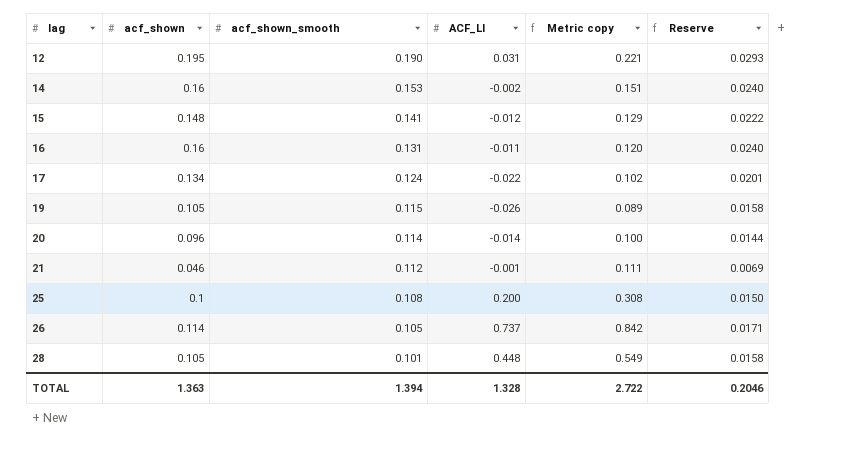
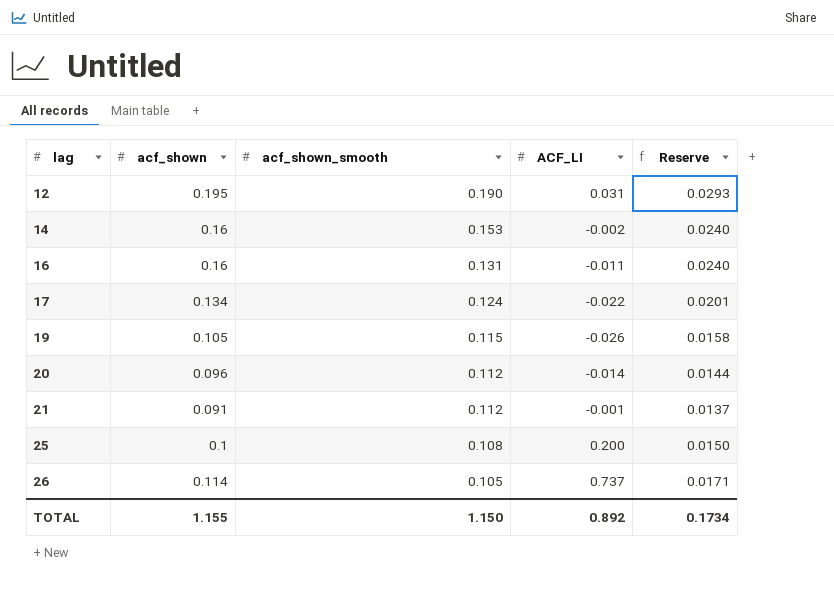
column Metric copy | formula: [acf_shown_smooth] + [ACF_LI] -> none
row 15: 0.148 | 0.141 | -0.012 | 0.129 | 0.0222 -> none
row 28: 0.105 | 0.101 | 0.448 | 0.549 | 0.0158 -> none
20 | acf_shown_smooth: 0.114 -> 0.112
21 | acf_shown: 0.046 -> 0.091
21 | Reserve: 0.0069 -> 0.0137
TOTAL | acf_shown: 1.363 -> 1.155
TOTAL | acf_shown_smooth: 1.394 -> 1.150
TOTAL | ACF_LI: 1.328 -> 0.892
TOTAL | Reserve: 0.2046 -> 0.1734

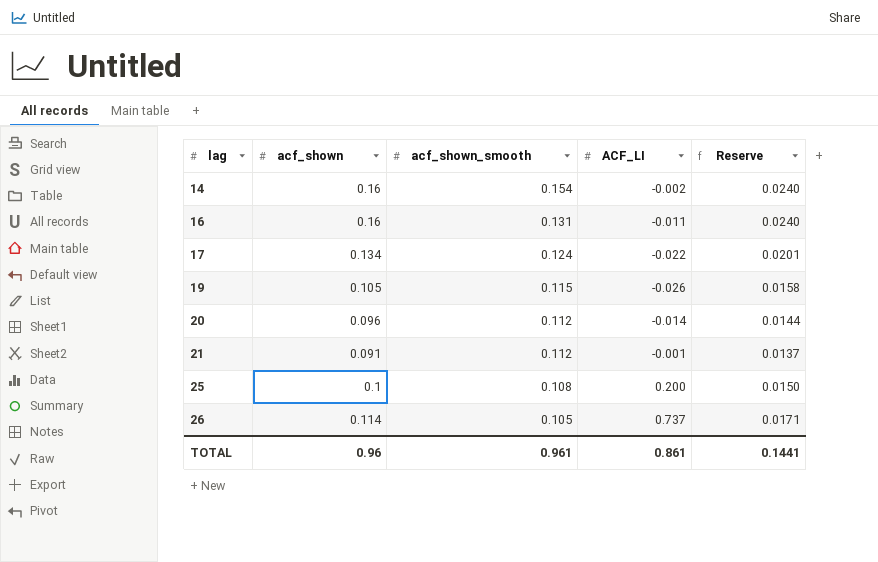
row 12: 0.195 | 0.190 | 0.031 | 0.0293 -> none
14 | acf_shown_smooth: 0.153 -> 0.154
TOTAL | acf_shown: 1.155 -> 0.96
TOTAL | acf_shown_smooth: 1.150 -> 0.961
TOTAL | ACF_LI: 0.892 -> 0.861
TOTAL | Reserve: 0.1734 -> 0.1441

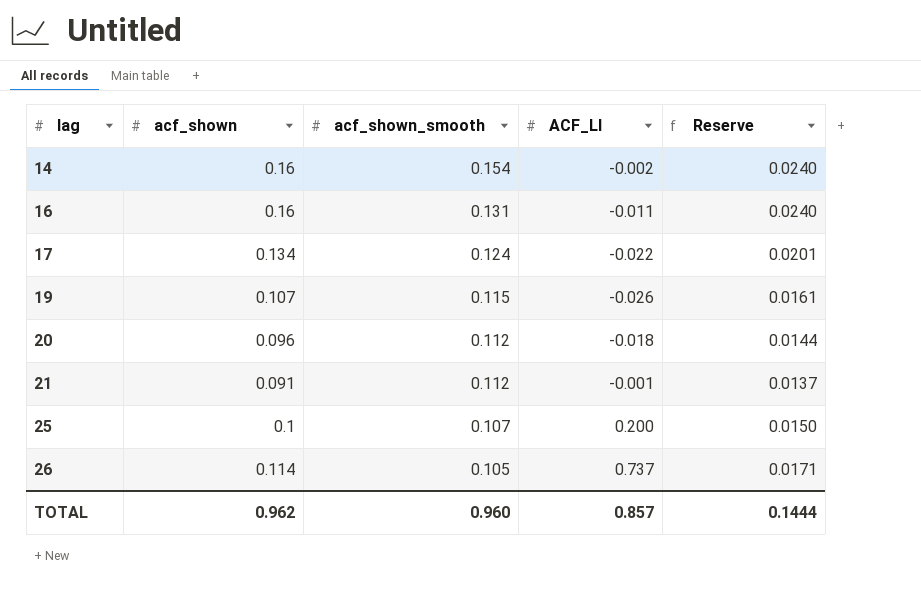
19 | acf_shown: 0.105 -> 0.107
19 | Reserve: 0.0158 -> 0.0161
20 | ACF_LI: -0.014 -> -0.018
25 | acf_shown_smooth: 0.108 -> 0.107
TOTAL | acf_shown: 0.96 -> 0.962
TOTAL | acf_shown_smooth: 0.961 -> 0.960
TOTAL | ACF_LI: 0.861 -> 0.857
TOTAL | Reserve: 0.1441 -> 0.1444

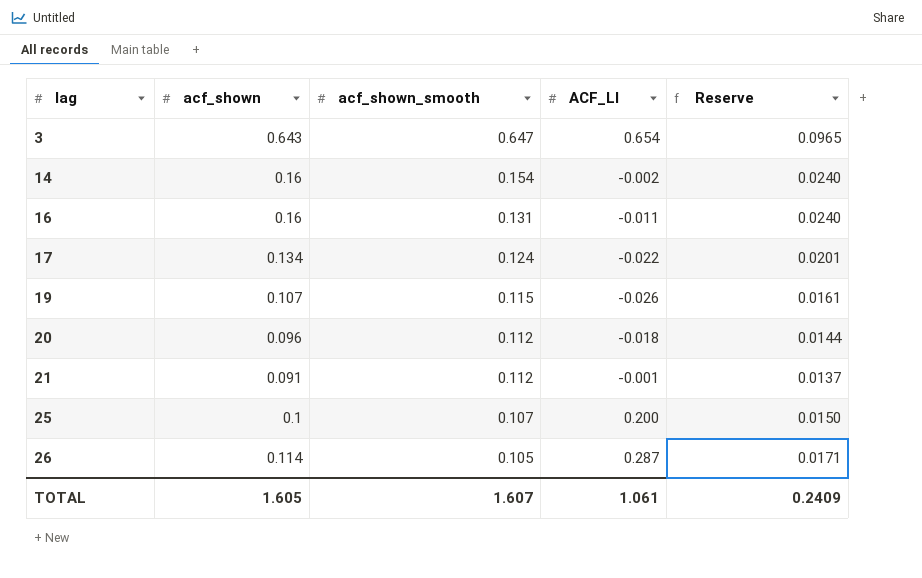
row 3: none -> 0.643 | 0.647 | 0.654 | 0.0965
26 | ACF_LI: 0.737 -> 0.287
TOTAL | acf_shown: 0.962 -> 1.605
TOTAL | acf_shown_smooth: 0.960 -> 1.607
TOTAL | ACF_LI: 0.857 -> 1.061
TOTAL | Reserve: 0.1444 -> 0.2409

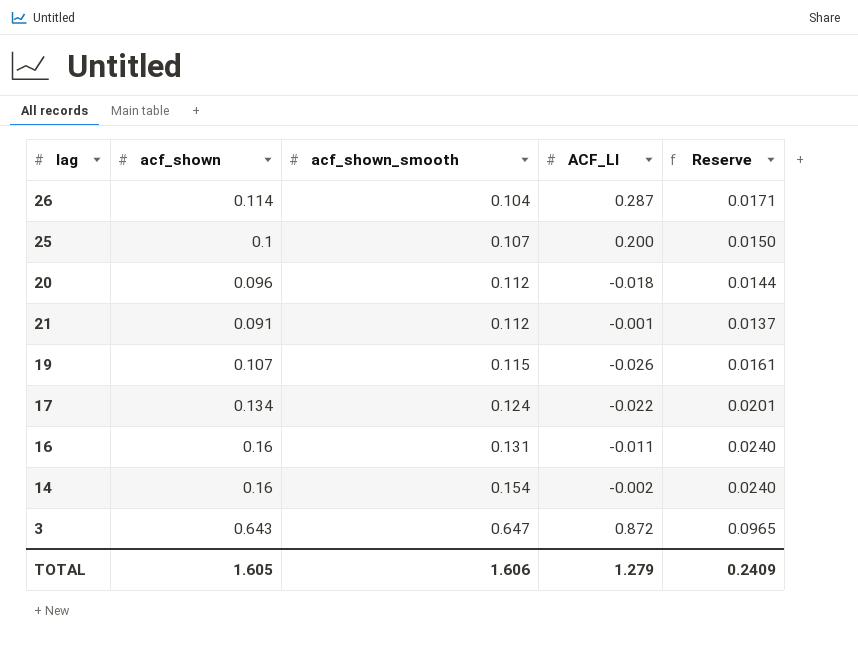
row order: lag ascending -> acf_shown_smooth ascending
26 | acf_shown_smooth: 0.105 -> 0.104
3 | ACF_LI: 0.654 -> 0.872
TOTAL | acf_shown_smooth: 1.607 -> 1.606
TOTAL | ACF_LI: 1.061 -> 1.279

